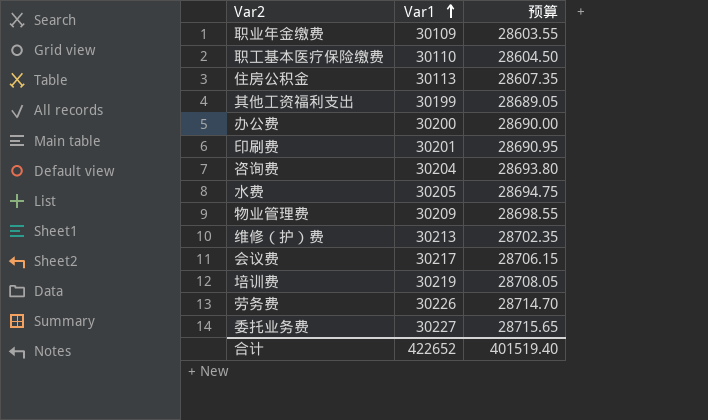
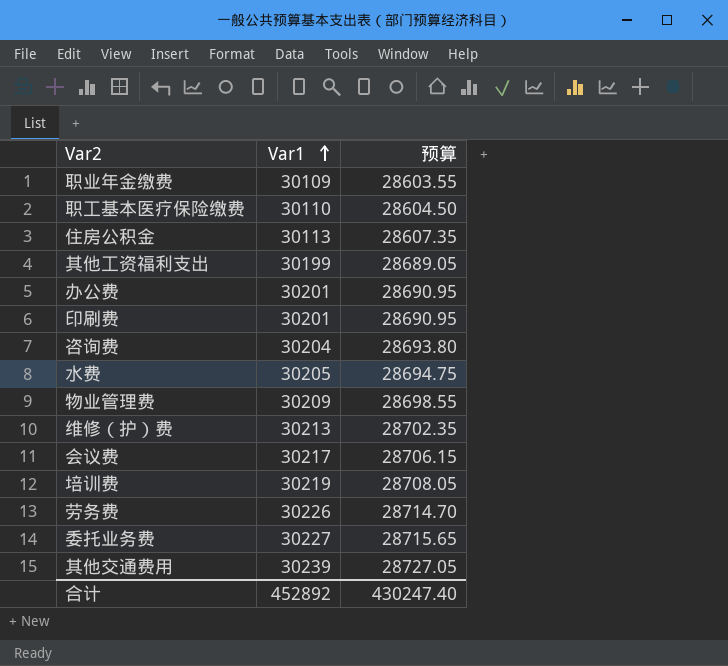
办公费 | Var1: 30200 -> 30201
办公费 | 预算: 28690.00 -> 28690.95
row 其他交通费用: none -> 30239 | 28727.05
合计 | Var1: 422652 -> 452892
合计 | 预算: 401519.40 -> 430247.40

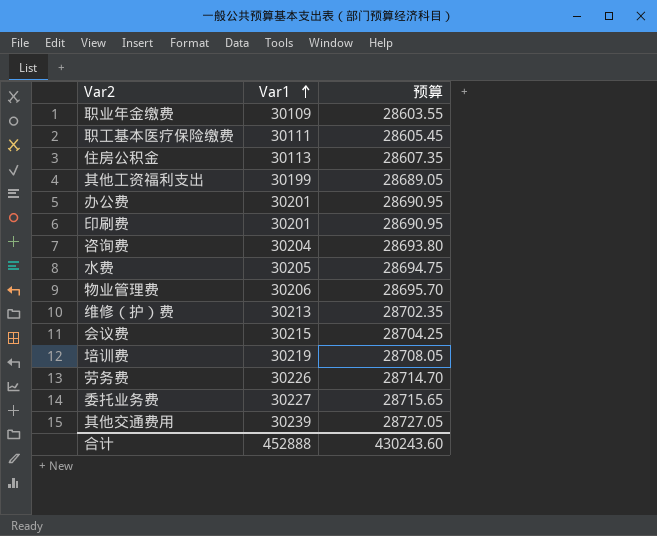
职工基本医疗保险缴费 | Var1: 30110 -> 30111
职工基本医疗保险缴费 | 预算: 28604.50 -> 28605.45
物业管理费 | Var1: 30209 -> 30206
物业管理费 | 预算: 28698.55 -> 28695.70
会议费 | Var1: 30217 -> 30215
会议费 | 预算: 28706.15 -> 28704.25
合计 | Var1: 452892 -> 452888
合计 | 预算: 430247.40 -> 430243.60

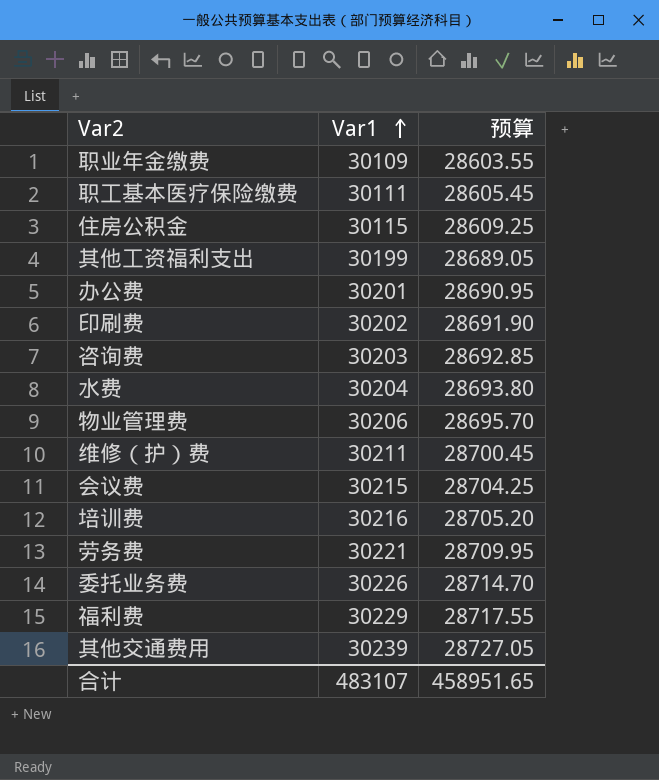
住房公积金 | Var1: 30113 -> 30115
住房公积金 | 预算: 28607.35 -> 28609.25
印刷费 | Var1: 30201 -> 30202
印刷费 | 预算: 28690.95 -> 28691.90
咨询费 | Var1: 30204 -> 30203
咨询费 | 预算: 28693.80 -> 28692.85
水费 | Var1: 30205 -> 30204
水费 | 预算: 28694.75 -> 28693.80
维修（护）费 | Var1: 30213 -> 30211
维修（护）费 | 预算: 28702.35 -> 28700.45
培训费 | Var1: 30219 -> 30216
培训费 | 预算: 28708.05 -> 28705.20
劳务费 | Var1: 30226 -> 30221
劳务费 | 预算: 28714.70 -> 28709.95
委托业务费 | Var1: 30227 -> 30226
委托业务费 | 预算: 28715.65 -> 28714.70
row 福利费: none -> 30229 | 28717.55
合计 | Var1: 452888 -> 483107
合计 | 预算: 430243.60 -> 458951.65

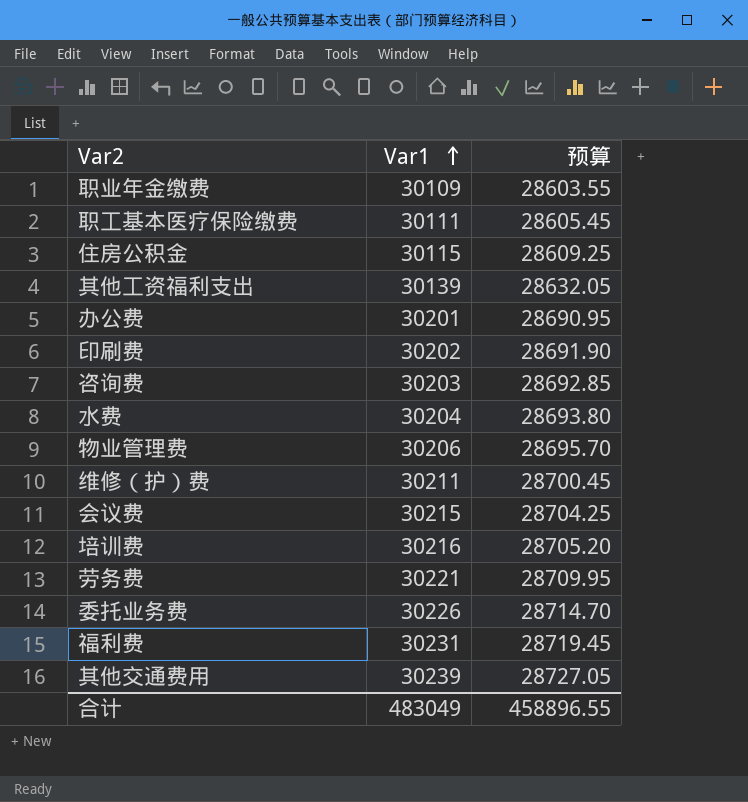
其他工资福利支出 | Var1: 30199 -> 30139
其他工资福利支出 | 预算: 28689.05 -> 28632.05
福利费 | Var1: 30229 -> 30231
福利费 | 预算: 28717.55 -> 28719.45
合计 | Var1: 483107 -> 483049
合计 | 预算: 458951.65 -> 458896.55

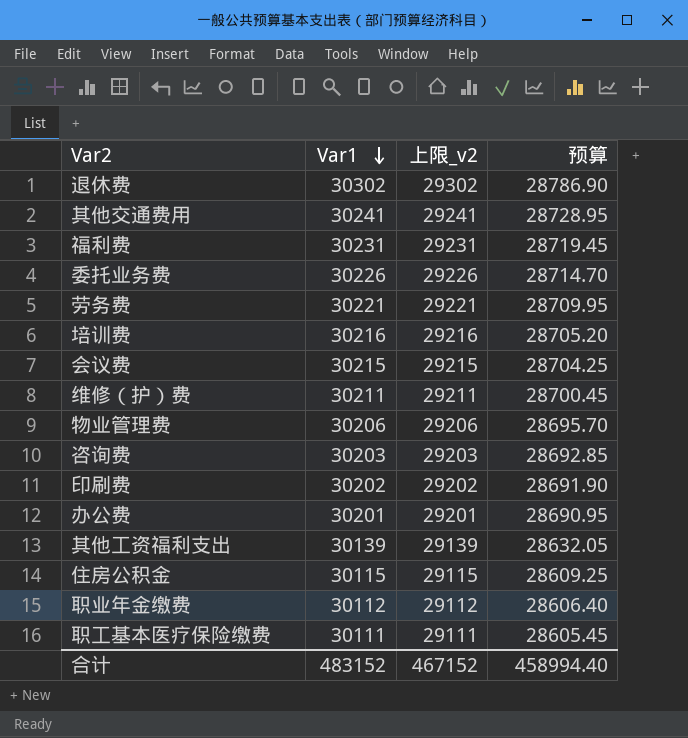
row order: Var1 ascending -> Var1 descending
column 上限_v2 | formula: none -> [Var1] - 1000
row 水费: 30204 | 28693.80 -> none
row 退休费: none -> 30302 | 29302 | 28786.90
其他交通费用 | Var1: 30239 -> 30241
其他交通费用 | 预算: 28727.05 -> 28728.95
职业年金缴费 | Var1: 30109 -> 30112
职业年金缴费 | 预算: 28603.55 -> 28606.40
合计 | Var1: 483049 -> 483152
合计 | 预算: 458896.55 -> 458994.40

